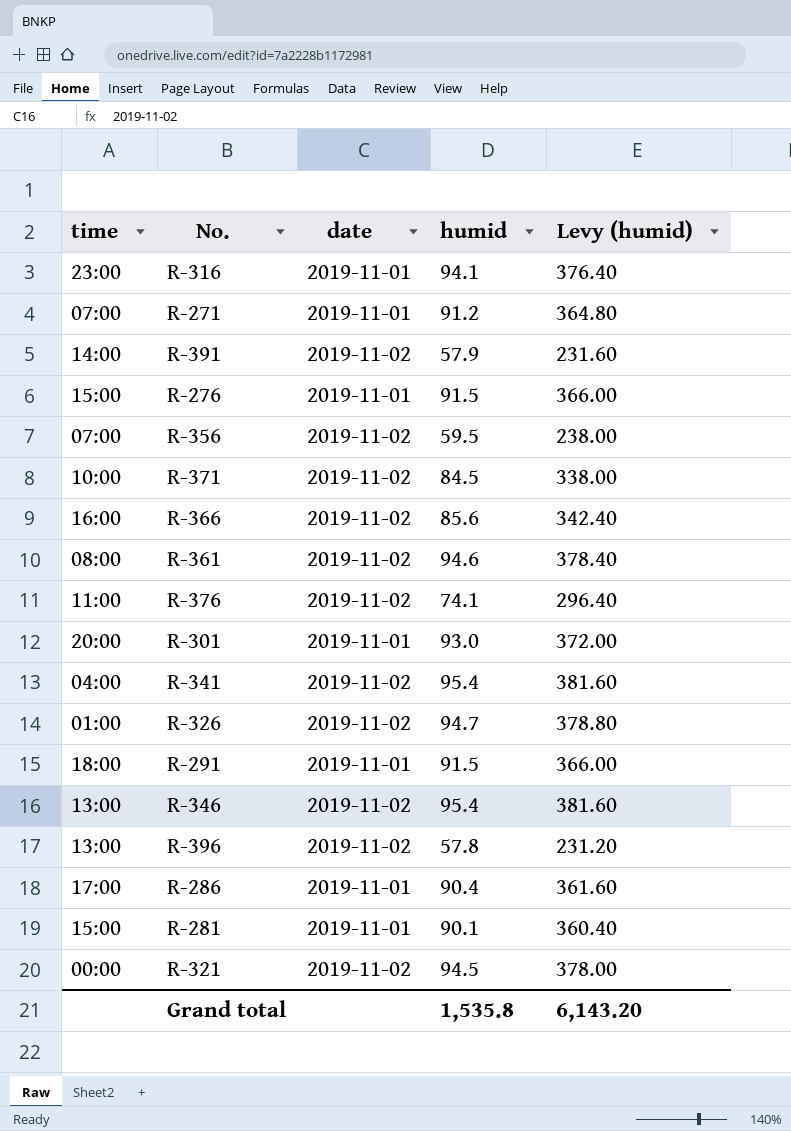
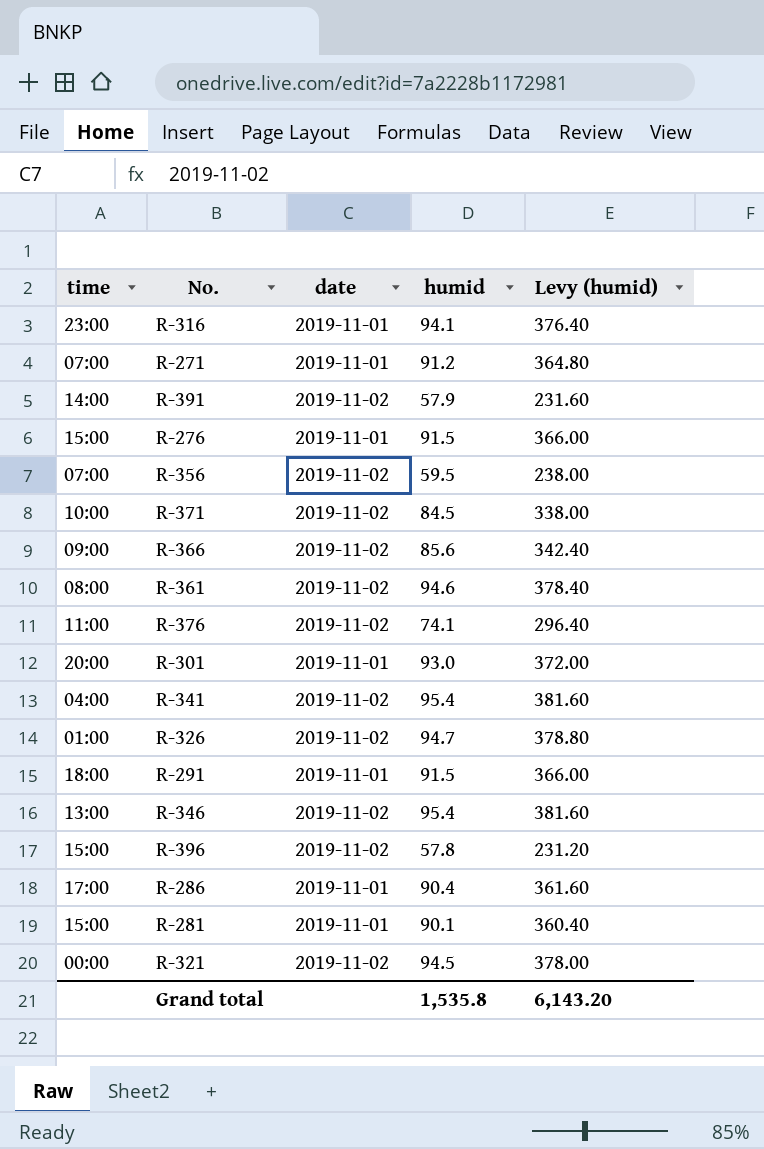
R-366 | time: 16:00 -> 09:00
R-396 | time: 13:00 -> 15:00

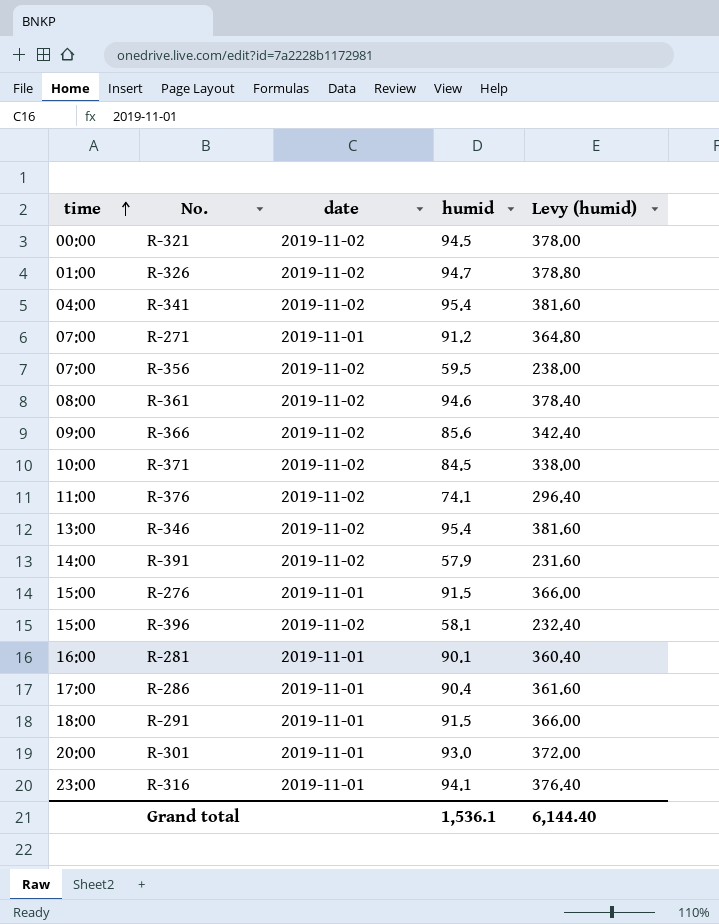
row order: none -> time ascending
R-396 | humid: 57.8 -> 58.1
R-396 | Levy (humid): 231.20 -> 232.40
R-281 | time: 15:00 -> 16:00
Grand total | humid: 1,535.8 -> 1,536.1
Grand total | Levy (humid): 6,143.20 -> 6,144.40

